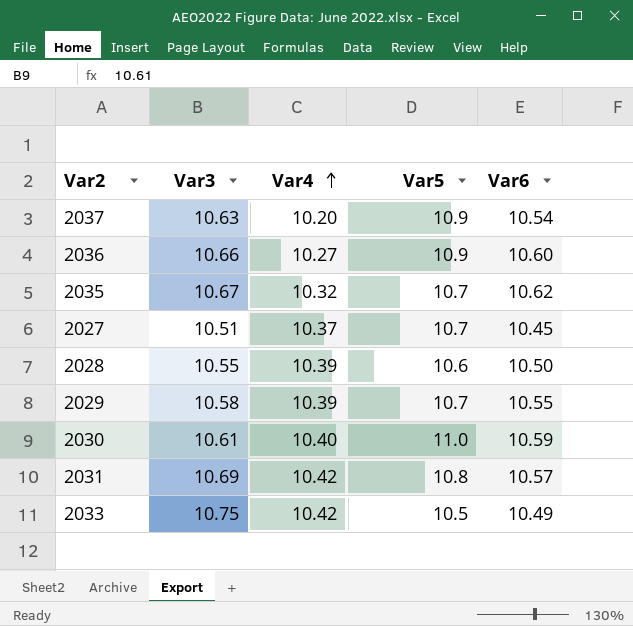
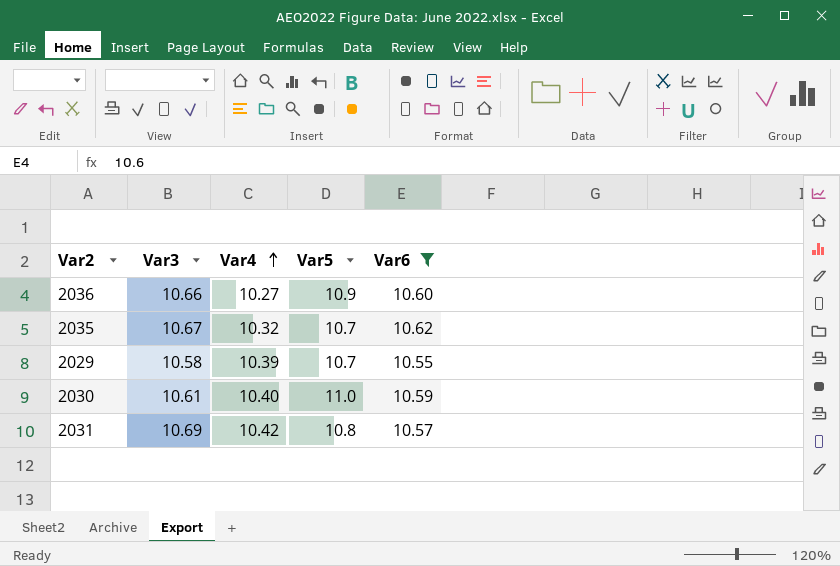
filter: none -> Var6 >= 10.55

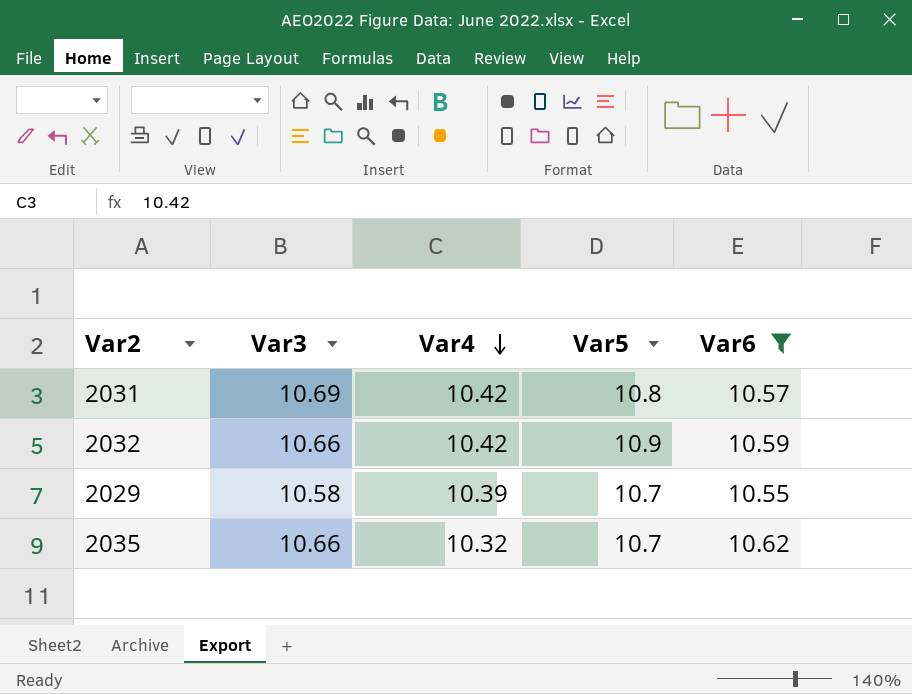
row order: Var4 ascending -> Var4 descending
row 2036: 10.66 | 10.27 | 10.9 | 10.60 -> none
row 2030: 10.61 | 10.40 | 11.0 | 10.59 -> none
row 2032: none -> 10.66 | 10.42 | 10.9 | 10.59
2035 | Var3: 10.67 -> 10.66

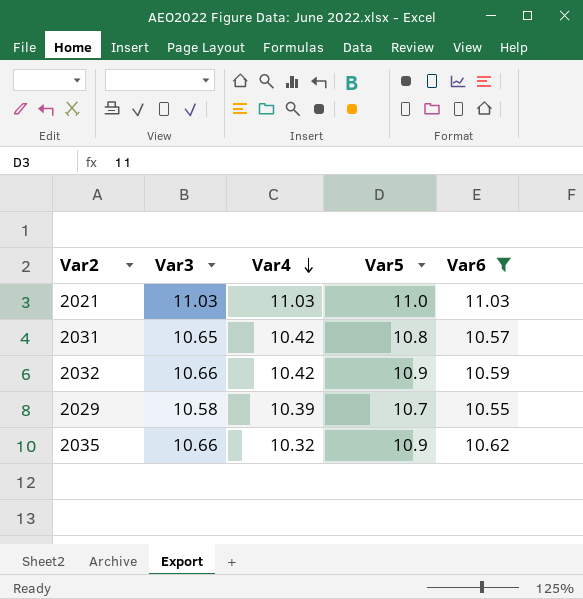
row 2021: none -> 11.03 | 11.03 | 11.0 | 11.03
2031 | Var3: 10.69 -> 10.65
2035 | Var5: 10.7 -> 10.9

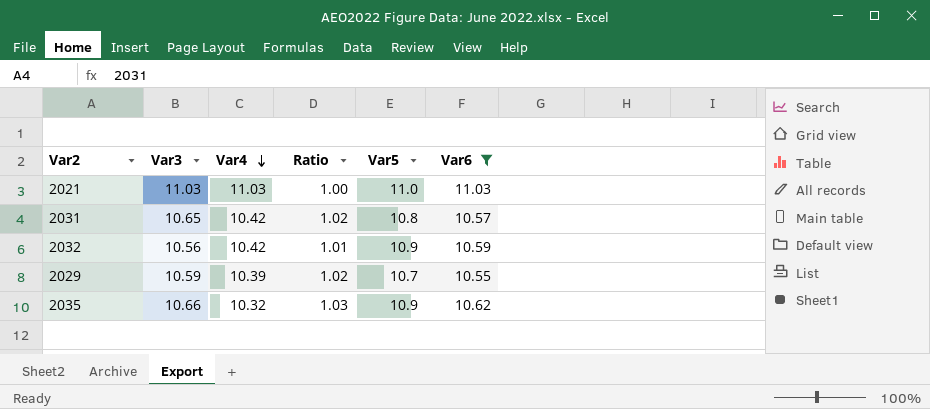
column Ratio | formula: none -> [Var3] / [Var4]
2032 | Var3: 10.66 -> 10.56
2029 | Var3: 10.58 -> 10.59

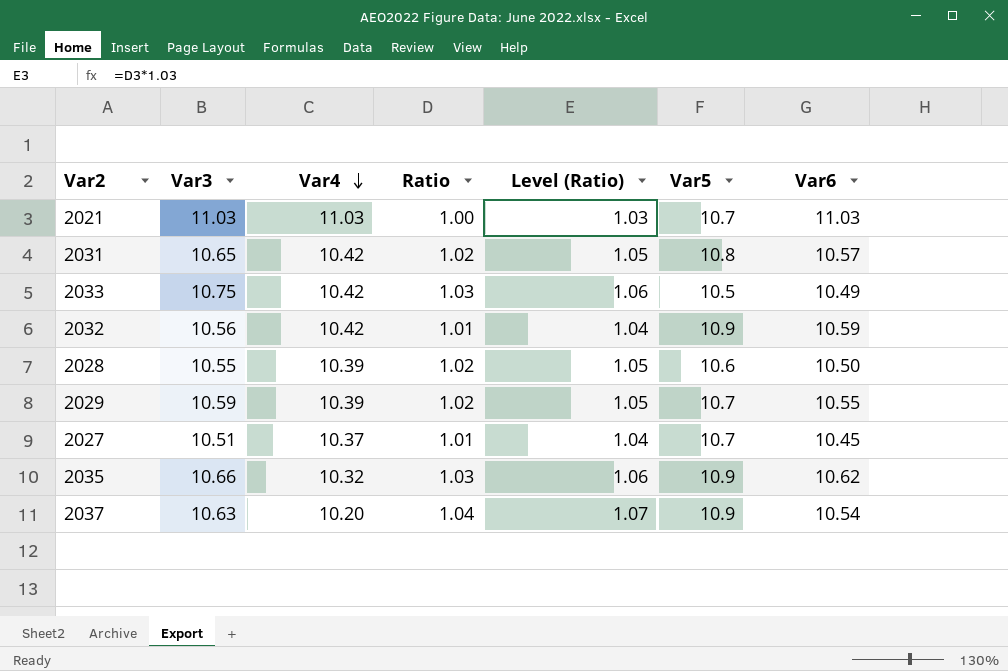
filter: Var6 >= 10.55 -> none
column Level (Ratio) | formula: none -> [Ratio] * 1.03
2021 | Var5: 11.0 -> 10.7

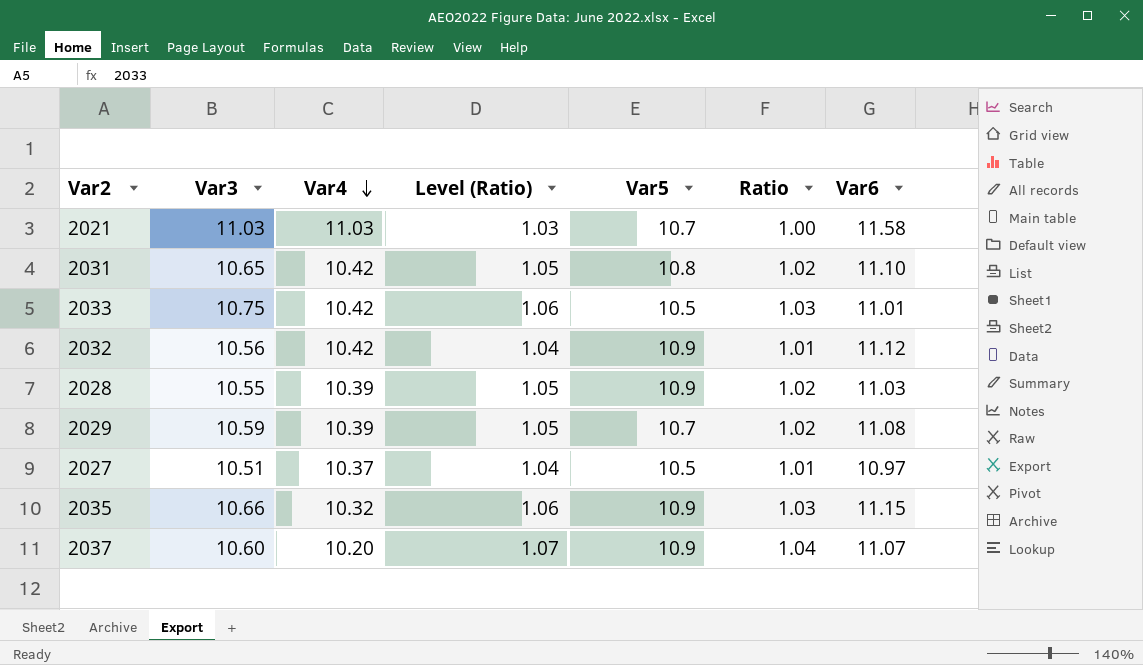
column Ratio | position: 4 -> 6
2021 | Var6: 11.03 -> 11.58
2031 | Var6: 10.57 -> 11.10
2033 | Var6: 10.49 -> 11.01
2032 | Var6: 10.59 -> 11.12
2028 | Var5: 10.6 -> 10.9
2028 | Var6: 10.50 -> 11.03
2029 | Var6: 10.55 -> 11.08
2027 | Var5: 10.7 -> 10.5
2027 | Var6: 10.45 -> 10.97
2035 | Var6: 10.62 -> 11.15
2037 | Var3: 10.63 -> 10.60
2037 | Var6: 10.54 -> 11.07

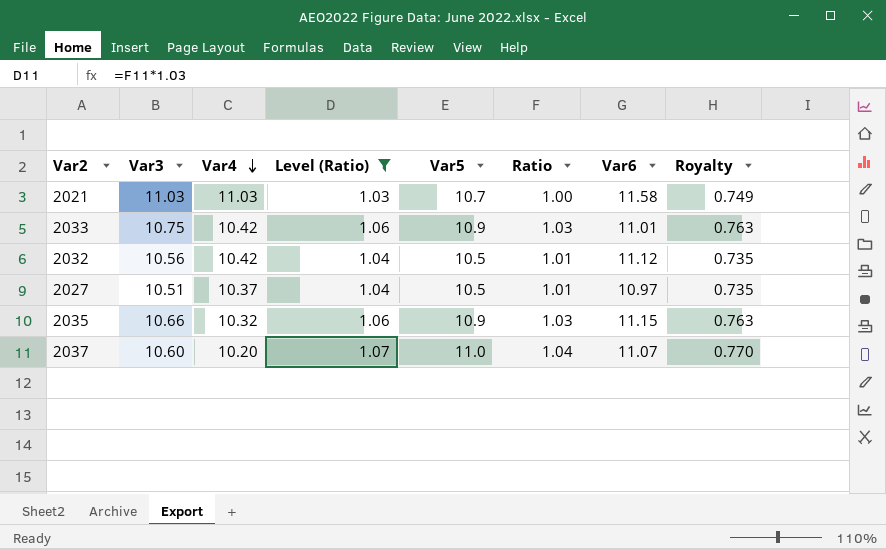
filter: none -> Level (Ratio) != 1.05
column Royalty | formula: none -> [Var5] * 0.07
2033 | Var5: 10.5 -> 10.9
2032 | Var5: 10.9 -> 10.5
2037 | Var5: 10.9 -> 11.0

